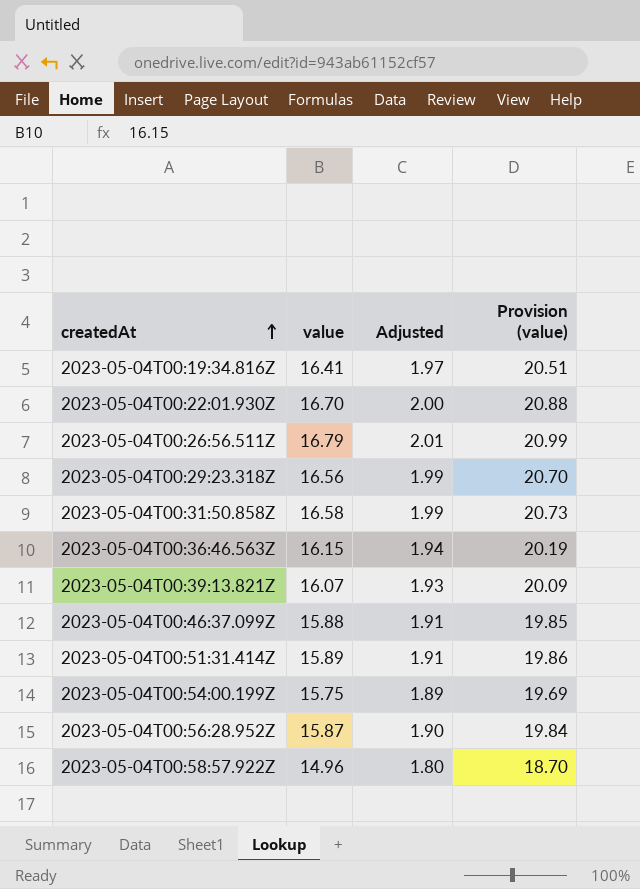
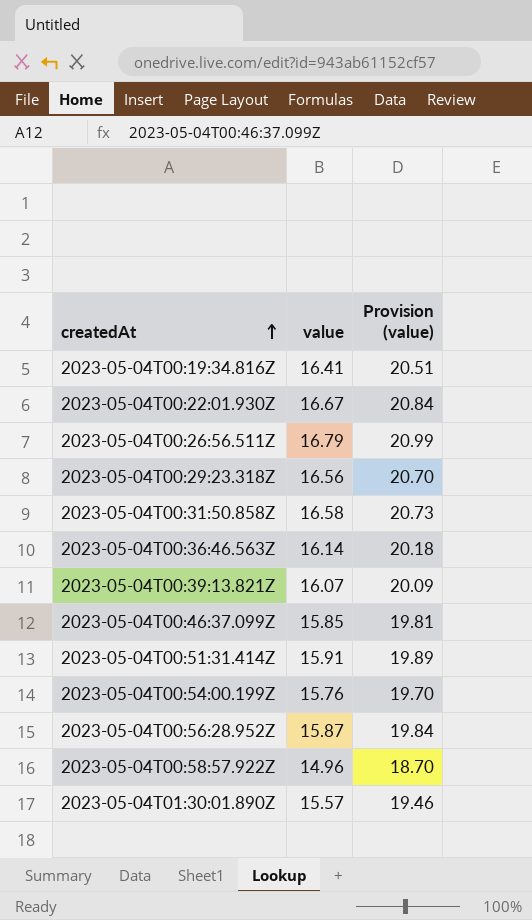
column Adjusted | formula: [value] * 0.12 -> none
2023-05-04T00:22:01.930Z | value: 16.70 -> 16.67
2023-05-04T00:22:01.930Z | Provision (value): 20.88 -> 20.84
2023-05-04T00:36:46.563Z | value: 16.15 -> 16.14
2023-05-04T00:36:46.563Z | Provision (value): 20.19 -> 20.18
2023-05-04T00:46:37.099Z | value: 15.88 -> 15.85
2023-05-04T00:46:37.099Z | Provision (value): 19.85 -> 19.81
2023-05-04T00:51:31.414Z | value: 15.89 -> 15.91
2023-05-04T00:51:31.414Z | Provision (value): 19.86 -> 19.89
2023-05-04T00:54:00.199Z | value: 15.75 -> 15.76
2023-05-04T00:54:00.199Z | Provision (value): 19.69 -> 19.70
row 2023-05-04T01:30:01.890Z: none -> 15.57 | 19.46

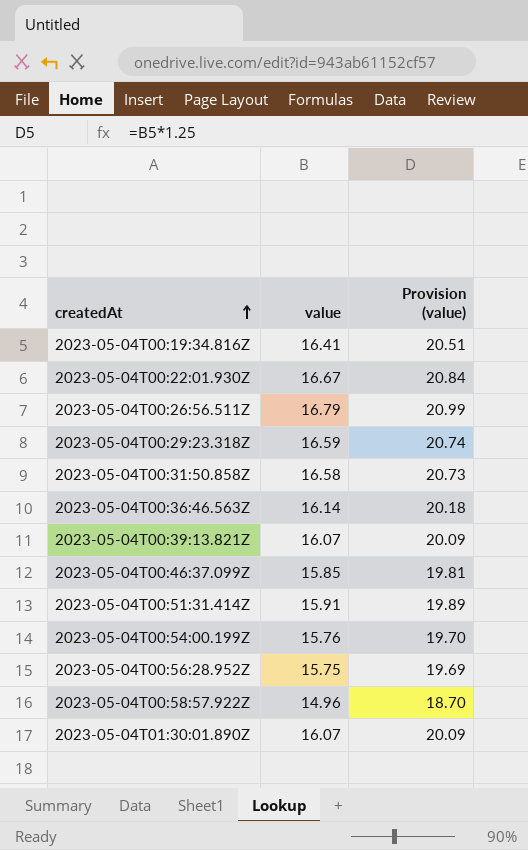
2023-05-04T00:29:23.318Z | value: 16.56 -> 16.59
2023-05-04T00:29:23.318Z | Provision (value): 20.70 -> 20.74
2023-05-04T00:56:28.952Z | value: 15.87 -> 15.75
2023-05-04T00:56:28.952Z | Provision (value): 19.84 -> 19.69
2023-05-04T01:30:01.890Z | value: 15.57 -> 16.07
2023-05-04T01:30:01.890Z | Provision (value): 19.46 -> 20.09

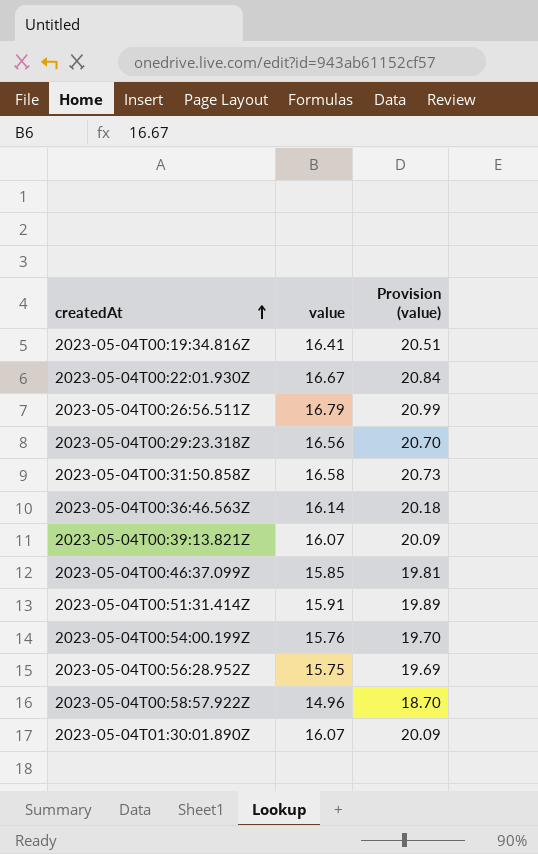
2023-05-04T00:29:23.318Z | value: 16.59 -> 16.56
2023-05-04T00:29:23.318Z | Provision (value): 20.74 -> 20.70

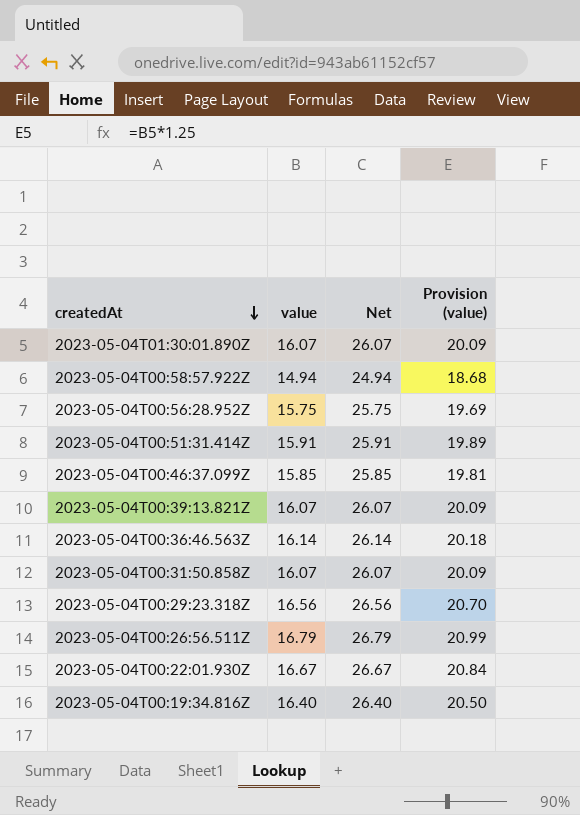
row order: createdAt ascending -> createdAt descending
column Net | formula: none -> [value] + 10
row 2023-05-04T00:54:00.199Z: 15.76 | 19.70 -> none
2023-05-04T00:58:57.922Z | value: 14.96 -> 14.94
2023-05-04T00:58:57.922Z | Provision (value): 18.70 -> 18.68
2023-05-04T00:31:50.858Z | value: 16.58 -> 16.07
2023-05-04T00:31:50.858Z | Provision (value): 20.73 -> 20.09
2023-05-04T00:19:34.816Z | value: 16.41 -> 16.40
2023-05-04T00:19:34.816Z | Provision (value): 20.51 -> 20.50

